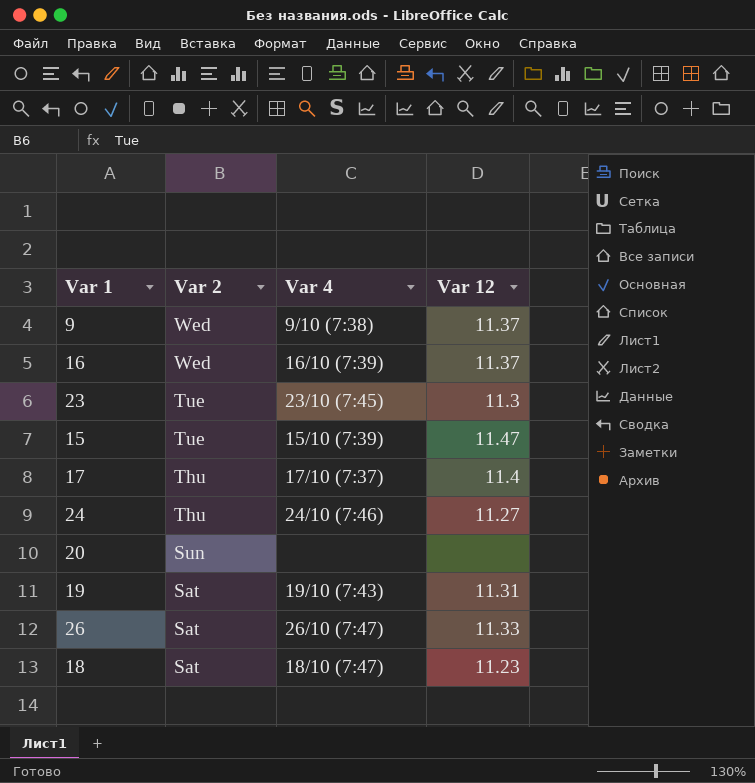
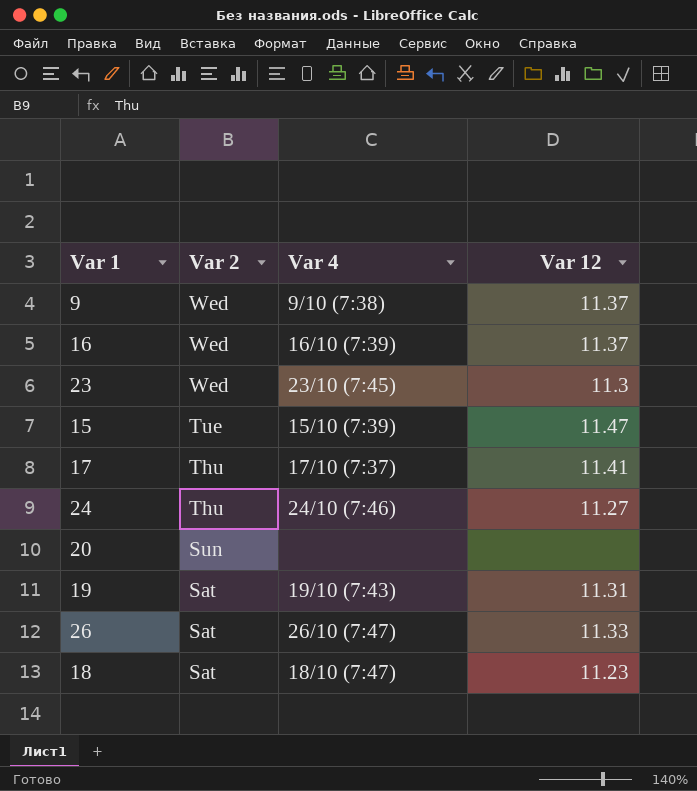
23 | Var 2: Tue -> Wed
17 | Var 12: 11.4 -> 11.41

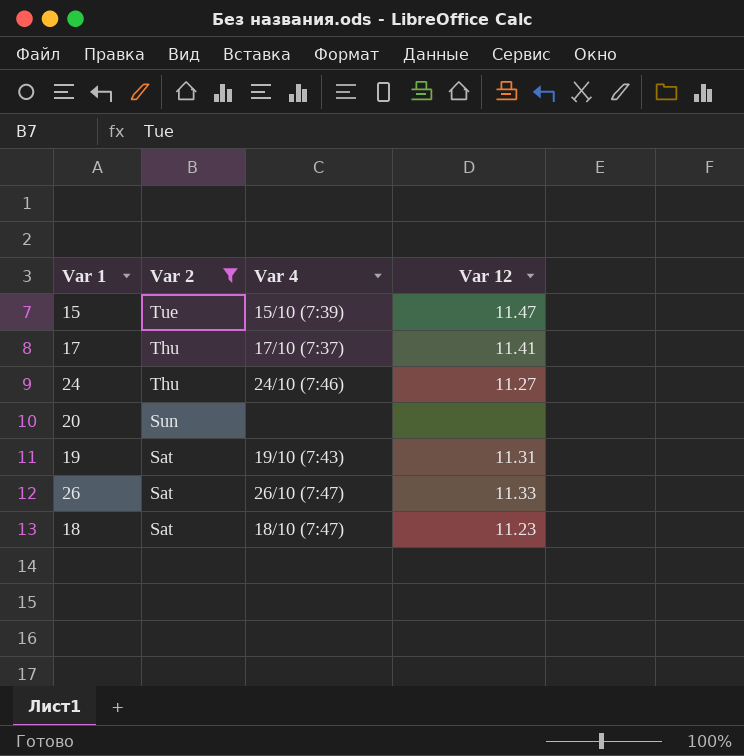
filter: none -> Var 2 != Wed

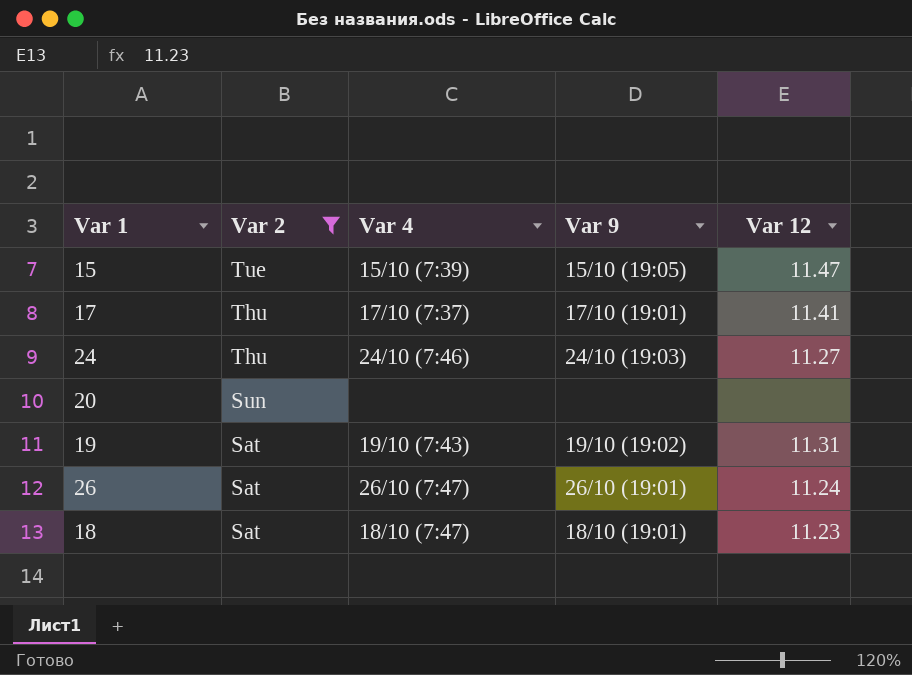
column Var 9 | position: none -> 4
26 | Var 12: 11.33 -> 11.24

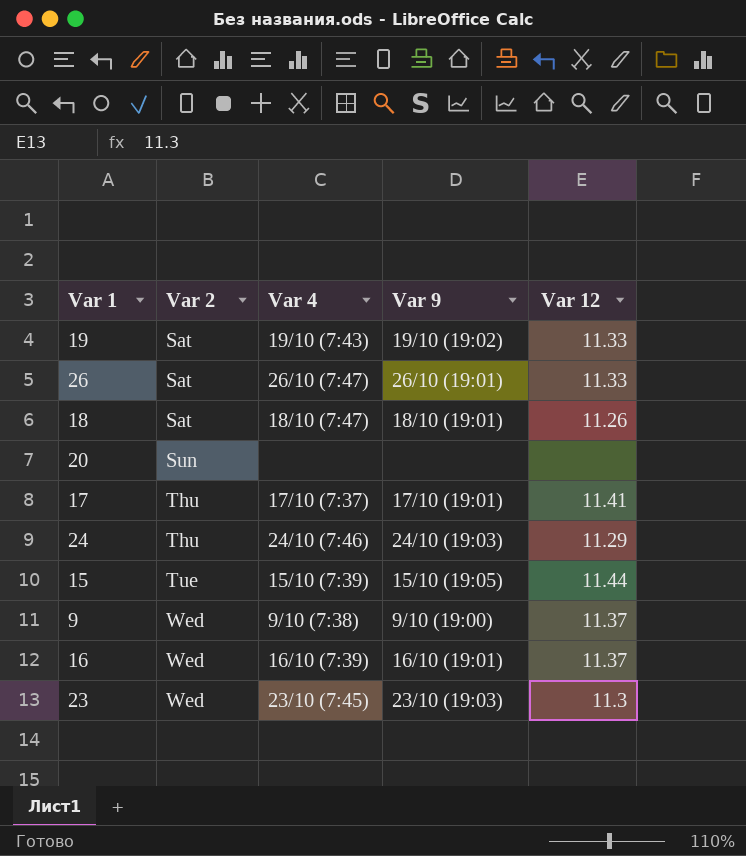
filter: Var 2 != Wed -> none
row order: Var 2 descending -> Var 2 ascending
19 | Var 12: 11.31 -> 11.33
26 | Var 12: 11.24 -> 11.33
18 | Var 12: 11.23 -> 11.26
24 | Var 12: 11.27 -> 11.29
15 | Var 12: 11.47 -> 11.44

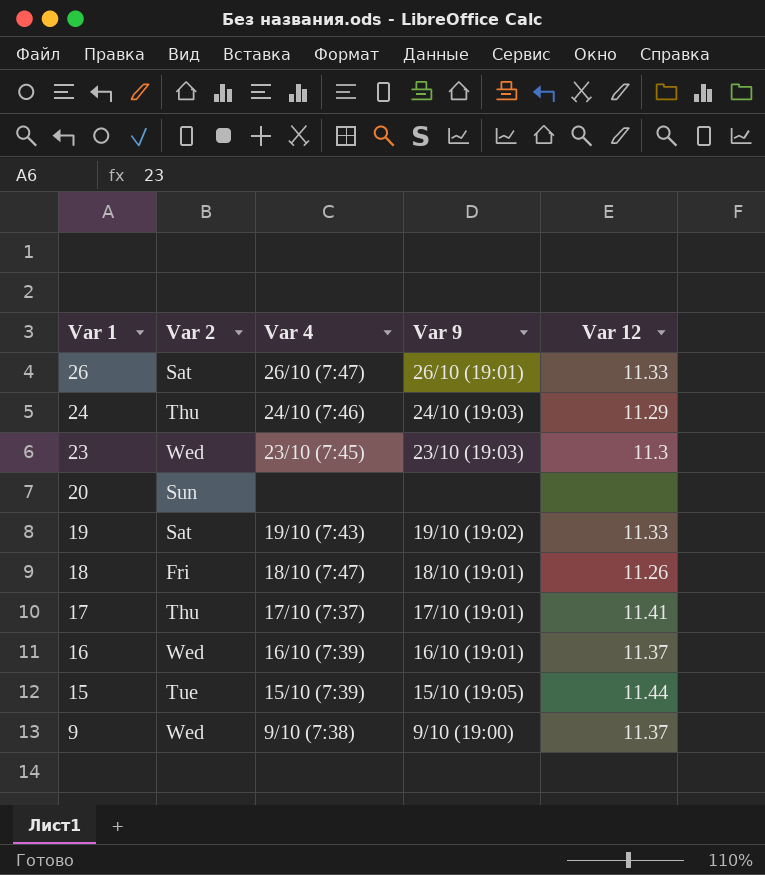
row order: Var 2 ascending -> Var 1 descending
18 | Var 2: Sat -> Fri

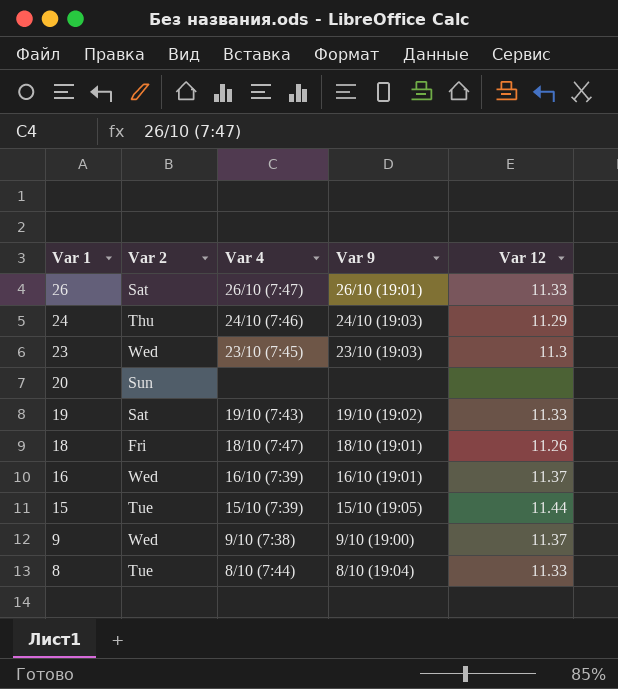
row 17: Thu | 17/10 (7:37) | 17/10 (19:01) | 11.41 -> none
row 8: none -> Tue | 8/10 (7:44) | 8/10 (19:04) | 11.33

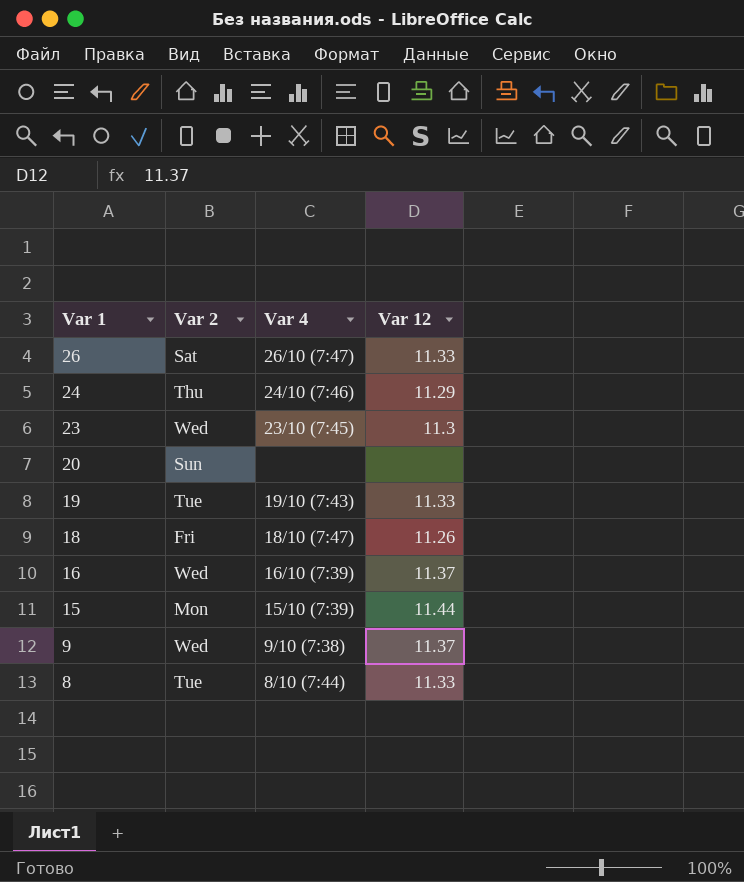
column Var 9 | position: 4 -> none
19 | Var 2: Sat -> Tue
15 | Var 2: Tue -> Mon

